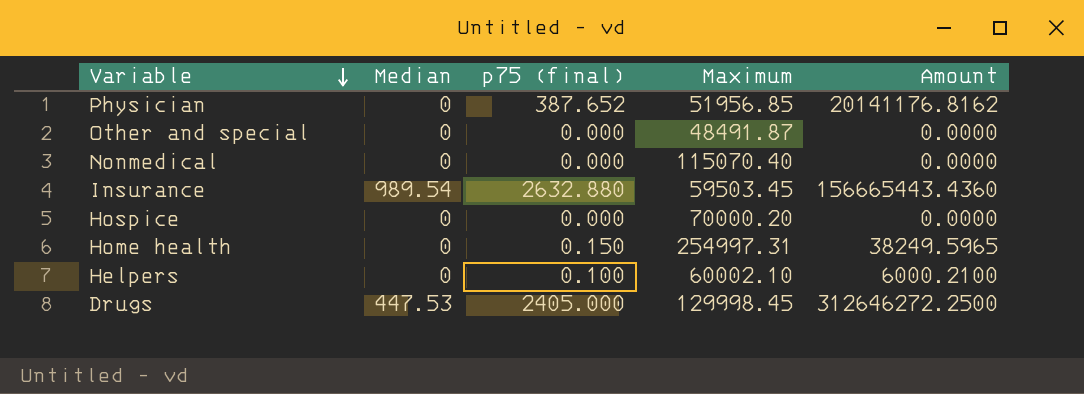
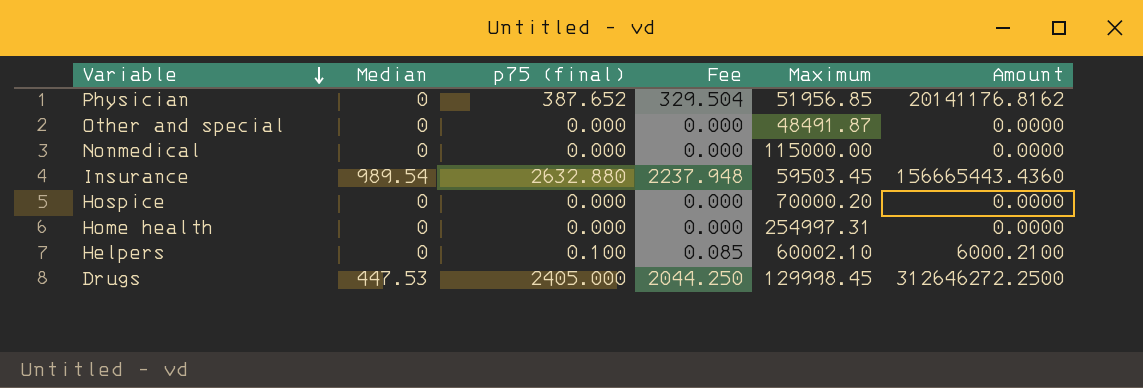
column Fee | formula: none -> [p75 (final)] * 0.85
Nonmedical | Maximum: 115070.40 -> 115000.00
Home health | p75 (final): 0.150 -> 0.000
Home health | Amount: 38249.5965 -> 0.0000

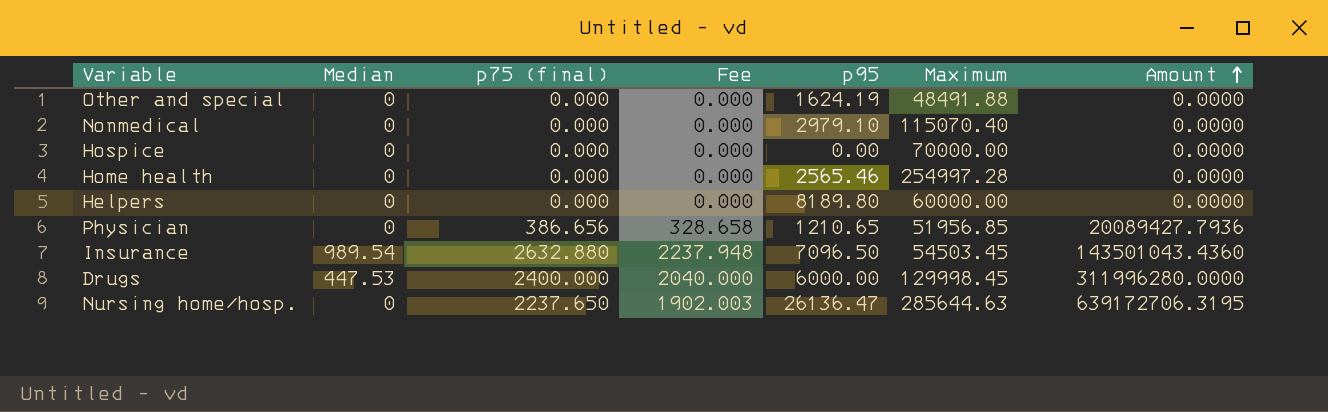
row order: Variable descending -> Amount ascending
column p95 | position: none -> 5
Other and special | Maximum: 48491.87 -> 48491.88
Nonmedical | Maximum: 115000.00 -> 115070.40
Hospice | Maximum: 70000.20 -> 70000.00
Home health | Maximum: 254997.31 -> 254997.28
Helpers | p75 (final): 0.100 -> 0.000
Helpers | Fee: 0.085 -> 0.000
Helpers | Maximum: 60002.10 -> 60000.00
Helpers | Amount: 6000.2100 -> 0.0000
Physician | p75 (final): 387.652 -> 386.656
Physician | Fee: 329.504 -> 328.658
Physician | Amount: 20141176.8162 -> 20089427.7936
Insurance | Maximum: 59503.45 -> 54503.45
Insurance | Amount: 156665443.4360 -> 143501043.4360
Drugs | p75 (final): 2405.000 -> 2400.000
Drugs | Fee: 2044.250 -> 2040.000
Drugs | Amount: 312646272.2500 -> 311996280.0000
row Nursing home/hosp.: none -> 0 | 2237.650 | 1902.003 | 26136.47 | 285644.63 | 639172706.3195

